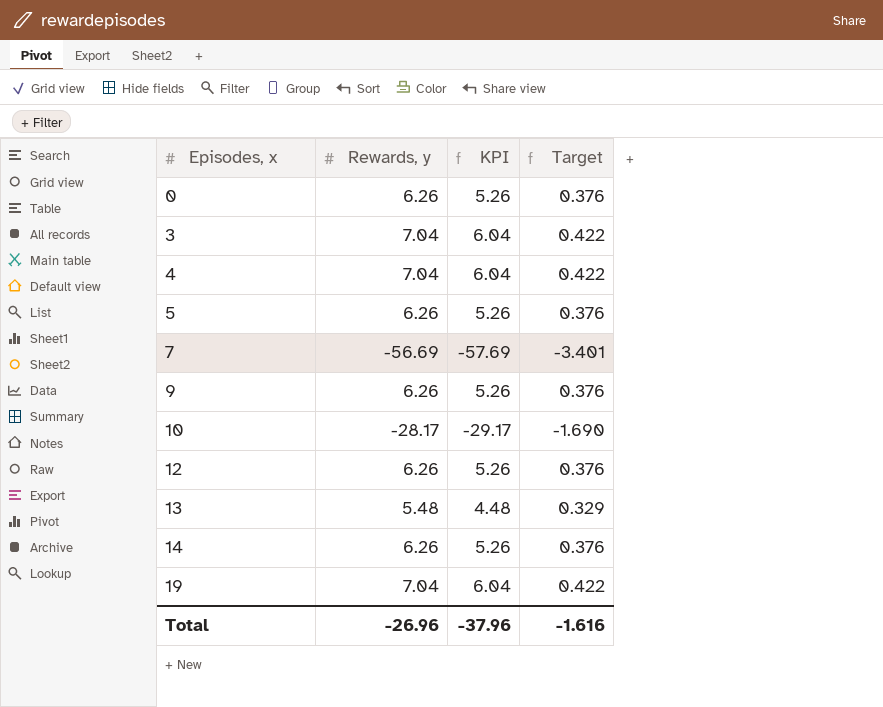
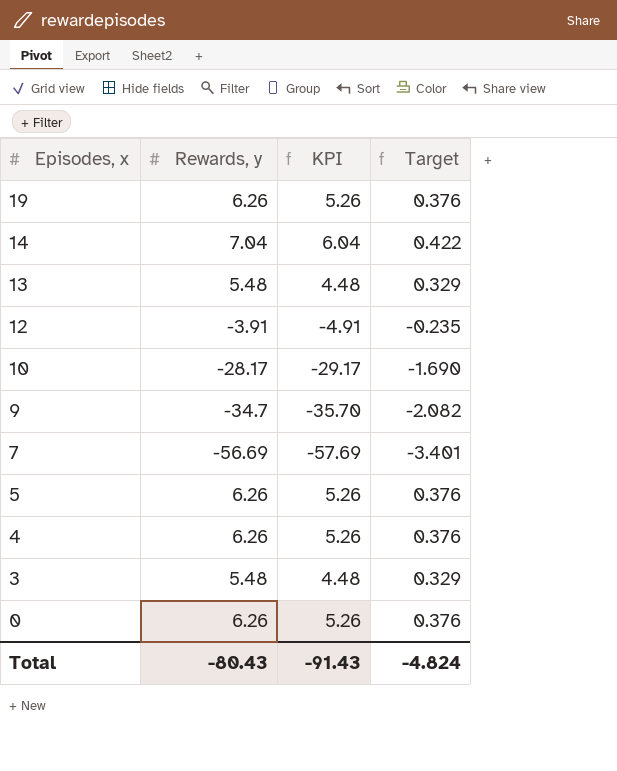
row order: Episodes, x ascending -> Episodes, x descending
19 | Rewards, y: 7.04 -> 6.26
19 | KPI: 6.04 -> 5.26
19 | Target: 0.422 -> 0.376
14 | Rewards, y: 6.26 -> 7.04
14 | KPI: 5.26 -> 6.04
14 | Target: 0.376 -> 0.422
12 | Rewards, y: 6.26 -> -3.91
12 | KPI: 5.26 -> -4.91
12 | Target: 0.376 -> -0.235
9 | Rewards, y: 6.26 -> -34.7
9 | KPI: 5.26 -> -35.70
9 | Target: 0.376 -> -2.082
4 | Rewards, y: 7.04 -> 6.26
4 | KPI: 6.04 -> 5.26
4 | Target: 0.422 -> 0.376
3 | Rewards, y: 7.04 -> 5.48
3 | KPI: 6.04 -> 4.48
3 | Target: 0.422 -> 0.329
Total | Rewards, y: -26.96 -> -80.43
Total | KPI: -37.96 -> -91.43
Total | Target: -1.616 -> -4.824

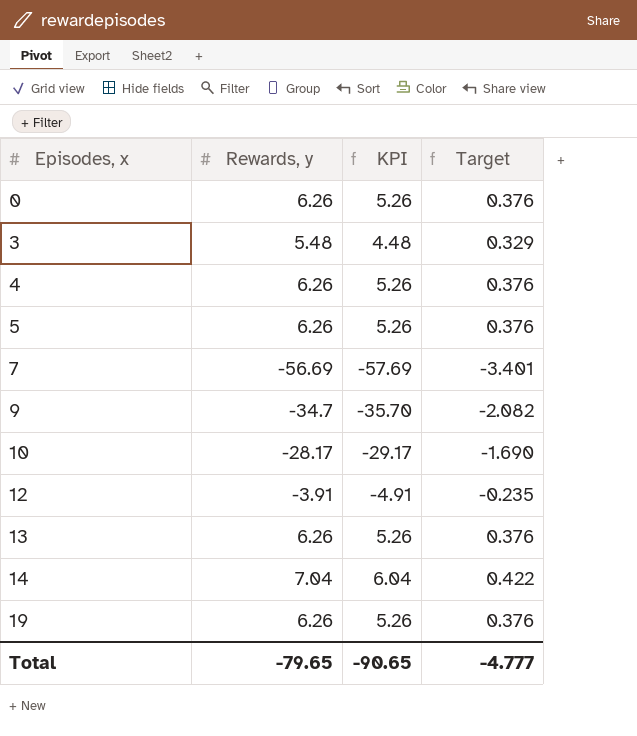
row order: Episodes, x descending -> Episodes, x ascending
13 | Rewards, y: 5.48 -> 6.26
13 | KPI: 4.48 -> 5.26
13 | Target: 0.329 -> 0.376
Total | Rewards, y: -80.43 -> -79.65
Total | KPI: -91.43 -> -90.65
Total | Target: -4.824 -> -4.777

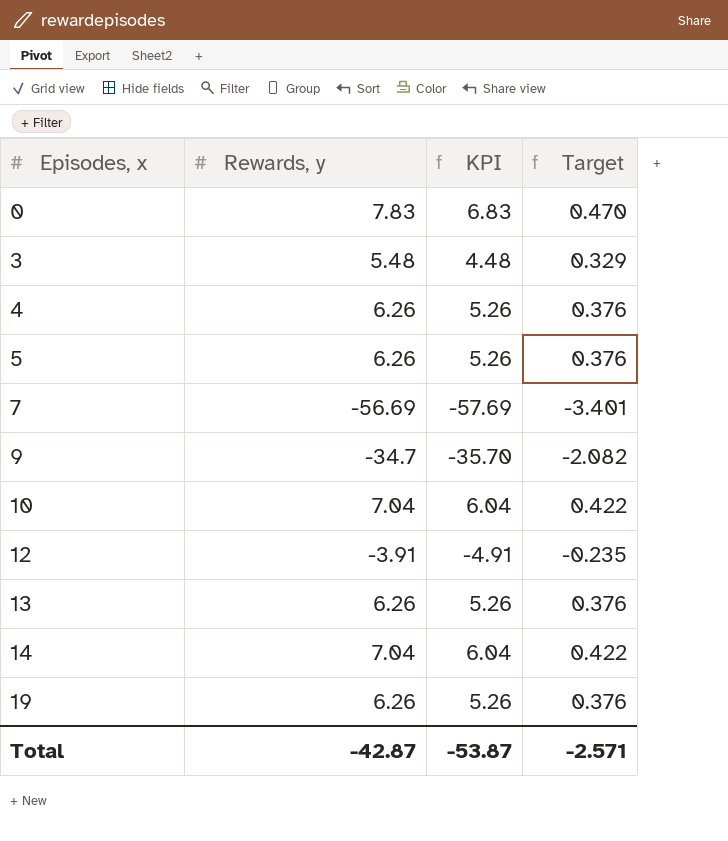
0 | Rewards, y: 6.26 -> 7.83
0 | KPI: 5.26 -> 6.83
0 | Target: 0.376 -> 0.470
10 | Rewards, y: -28.17 -> 7.04
10 | KPI: -29.17 -> 6.04
10 | Target: -1.690 -> 0.422
Total | Rewards, y: -79.65 -> -42.87
Total | KPI: -90.65 -> -53.87
Total | Target: -4.777 -> -2.571

